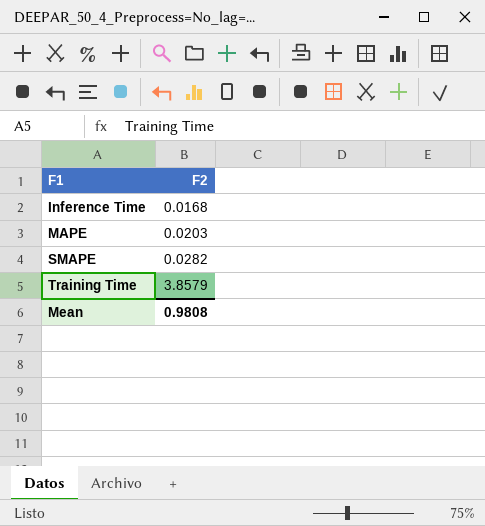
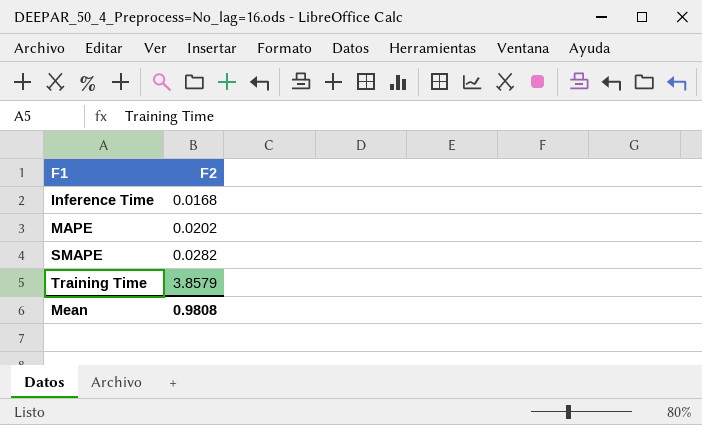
MAPE | F2: 0.0203 -> 0.0202

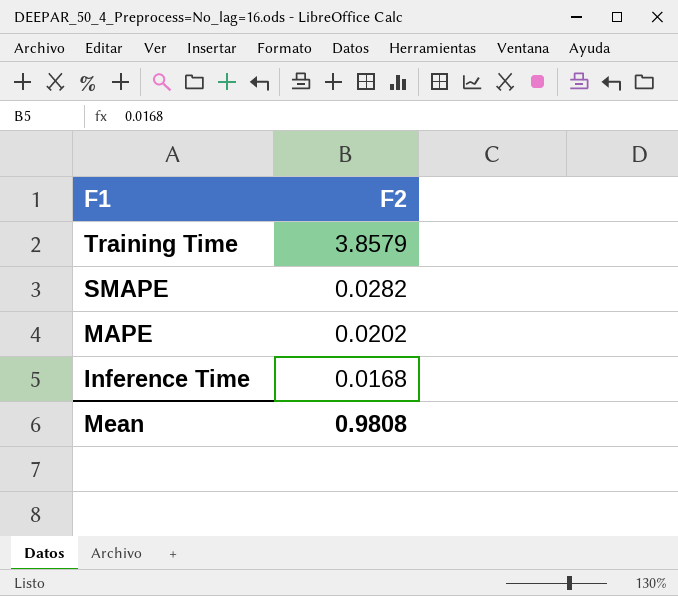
row order: F1 ascending -> F1 descending

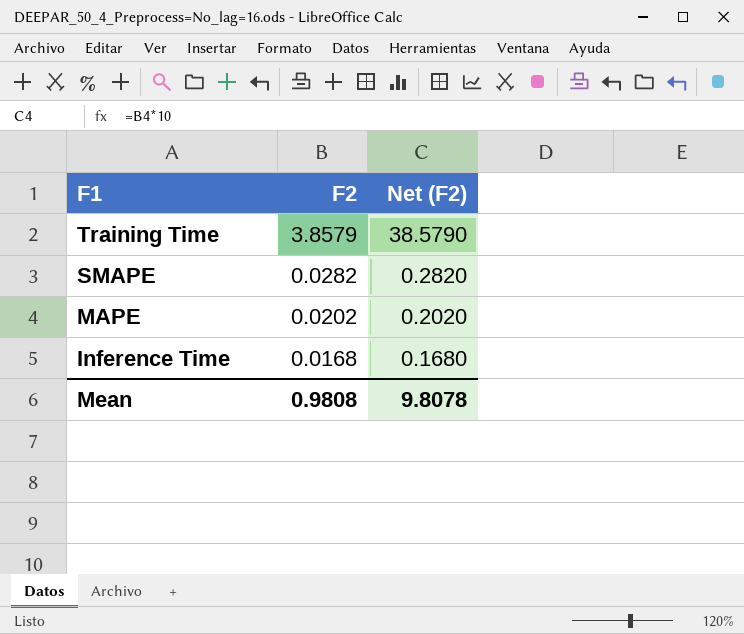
column Net (F2) | formula: none -> [F2] * 10

